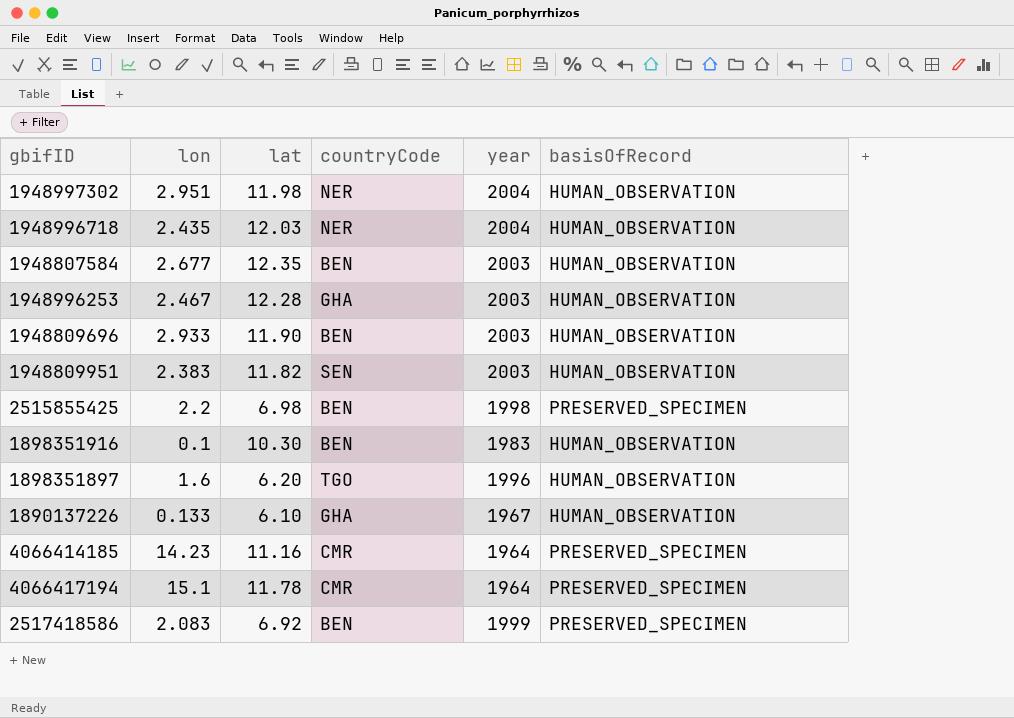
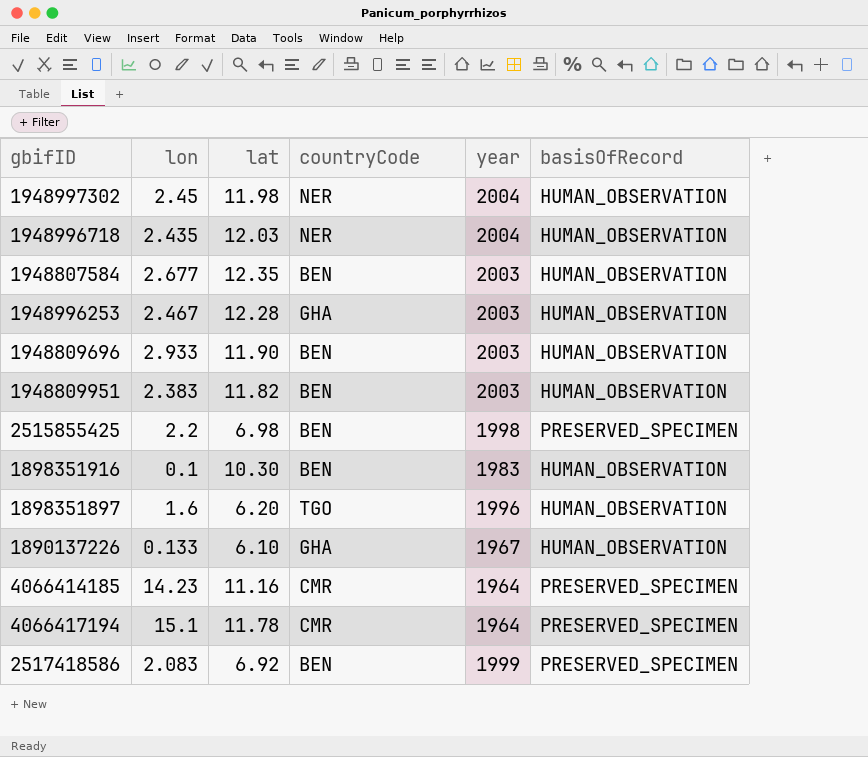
1948997302 | lon: 2.951 -> 2.45
1948809951 | countryCode: SEN -> BEN

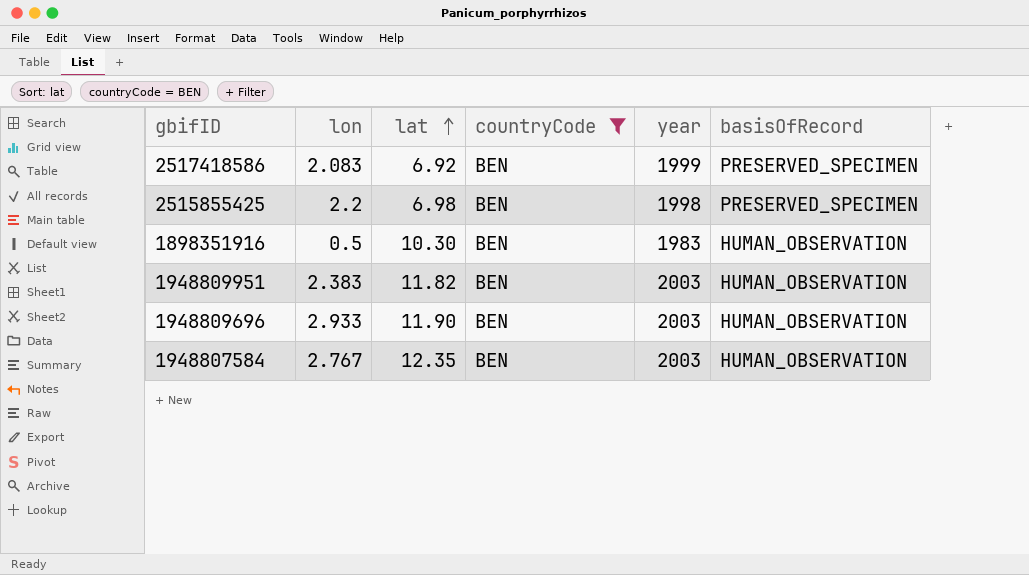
filter: none -> countryCode = BEN
row order: none -> lat ascending
1898351916 | lon: 0.1 -> 0.5
1948807584 | lon: 2.677 -> 2.767

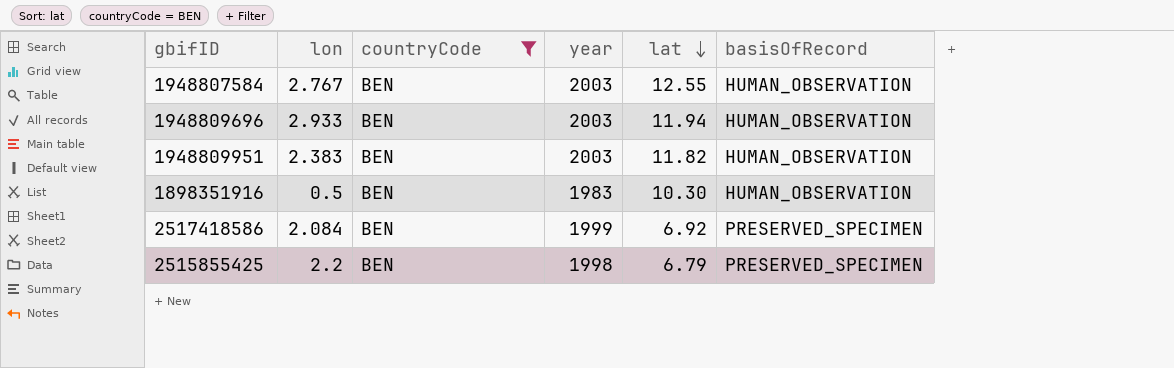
row order: lat ascending -> lat descending
column lat | position: 3 -> 5
1948807584 | lat: 12.35 -> 12.55
1948809696 | lat: 11.90 -> 11.94
2517418586 | lon: 2.083 -> 2.084
2515855425 | lat: 6.98 -> 6.79

